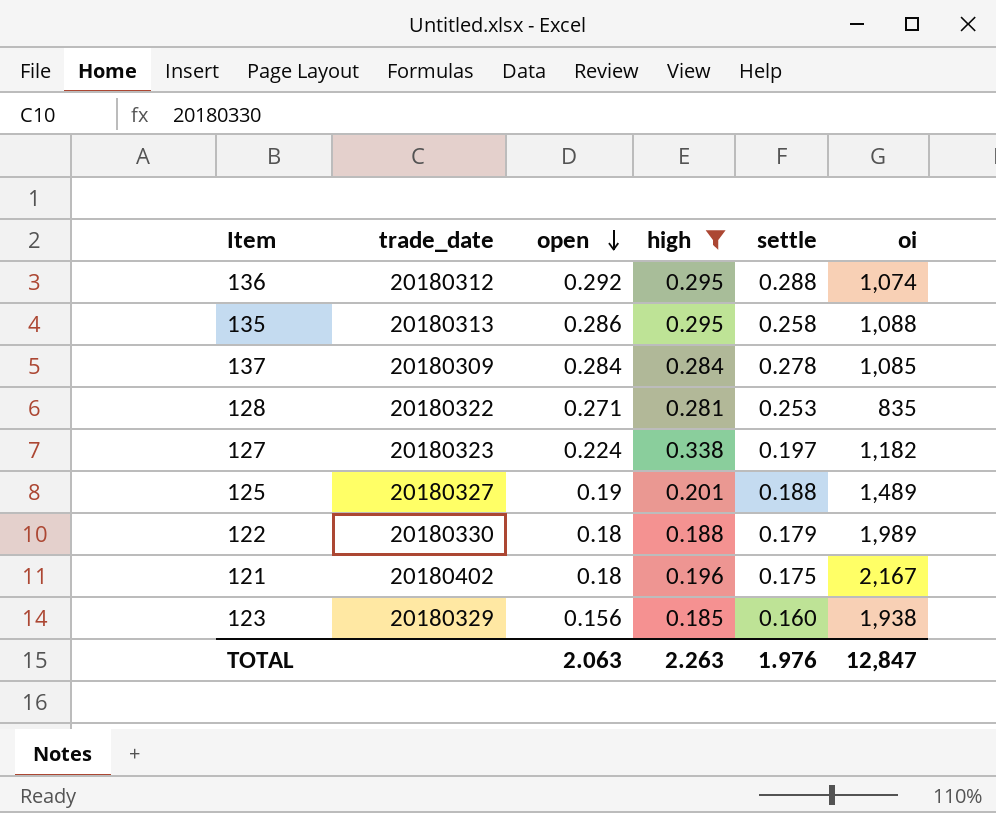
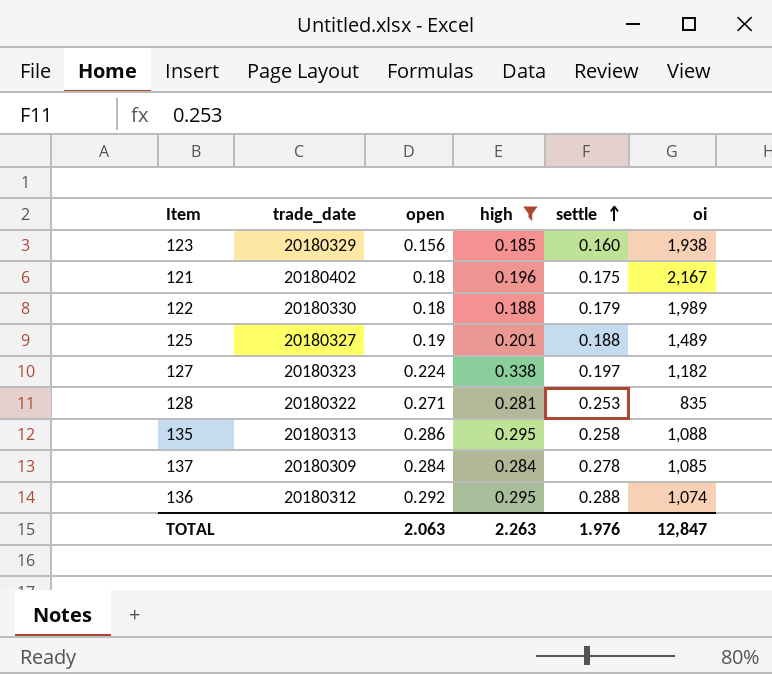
row order: open descending -> settle ascending

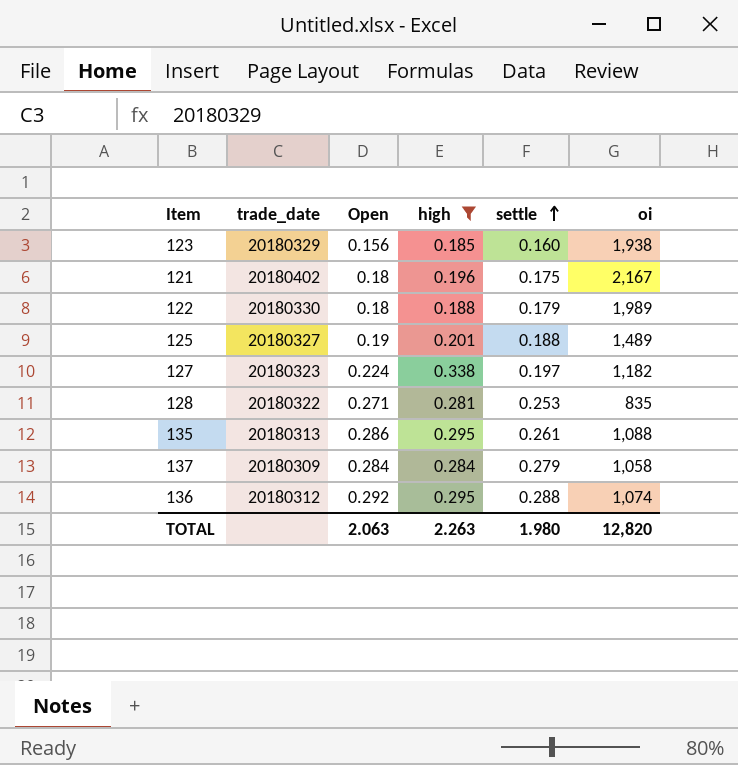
column name: open -> Open
135 | settle: 0.258 -> 0.261
137 | settle: 0.278 -> 0.279
137 | oi: 1,085 -> 1,058
TOTAL | settle: 1.976 -> 1.980
TOTAL | oi: 12,847 -> 12,820

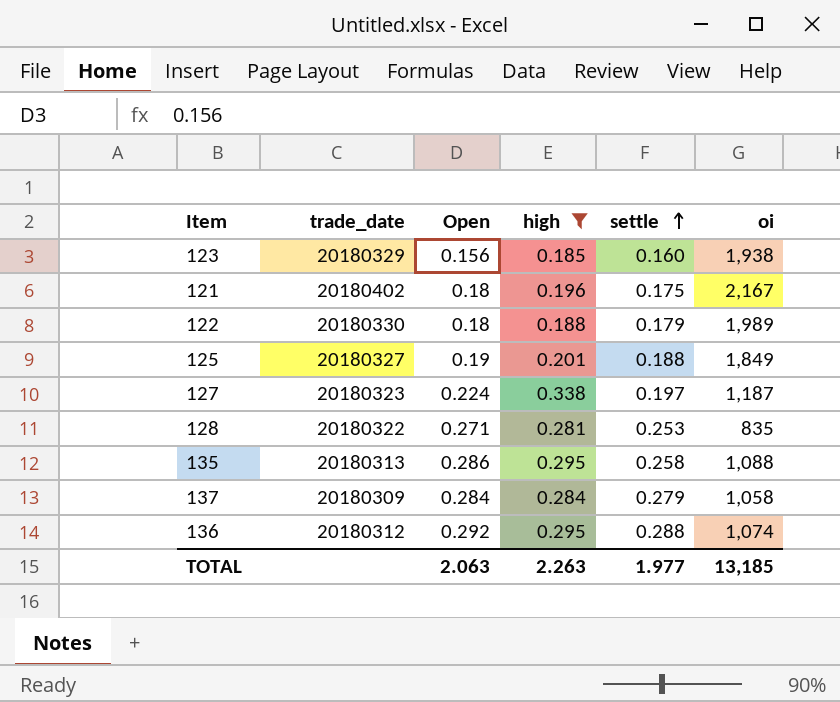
125 | oi: 1,489 -> 1,849
127 | oi: 1,182 -> 1,187
135 | settle: 0.261 -> 0.258
TOTAL | settle: 1.980 -> 1.977
TOTAL | oi: 12,820 -> 13,185

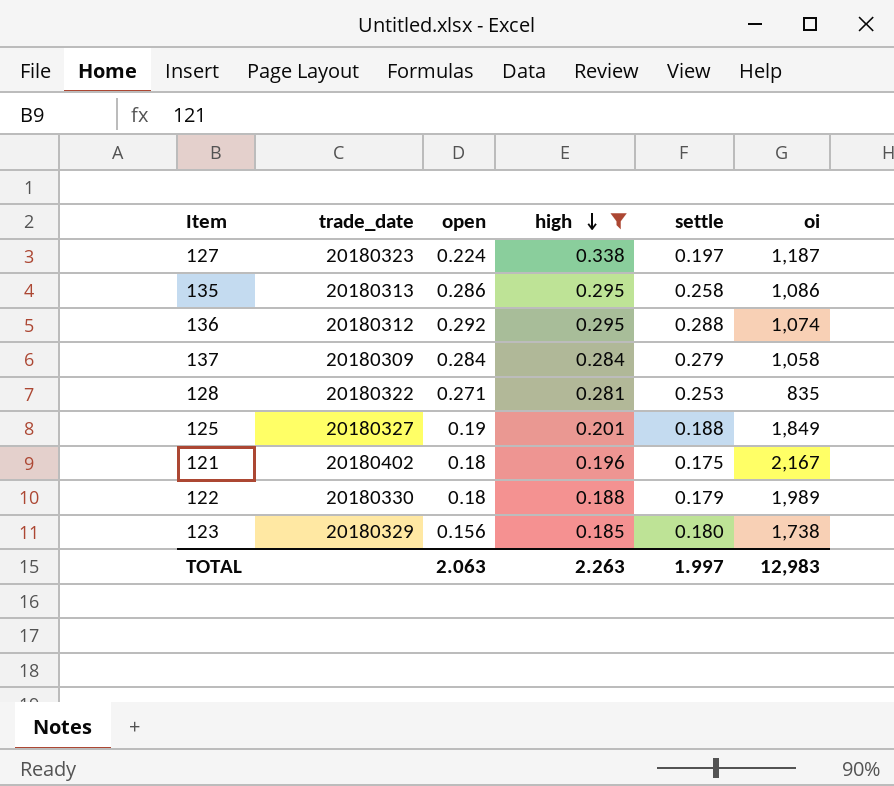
row order: settle ascending -> high descending
column name: Open -> open
135 | oi: 1,088 -> 1,086
123 | settle: 0.160 -> 0.180
123 | oi: 1,938 -> 1,738
TOTAL | settle: 1.977 -> 1.997
TOTAL | oi: 13,185 -> 12,983

